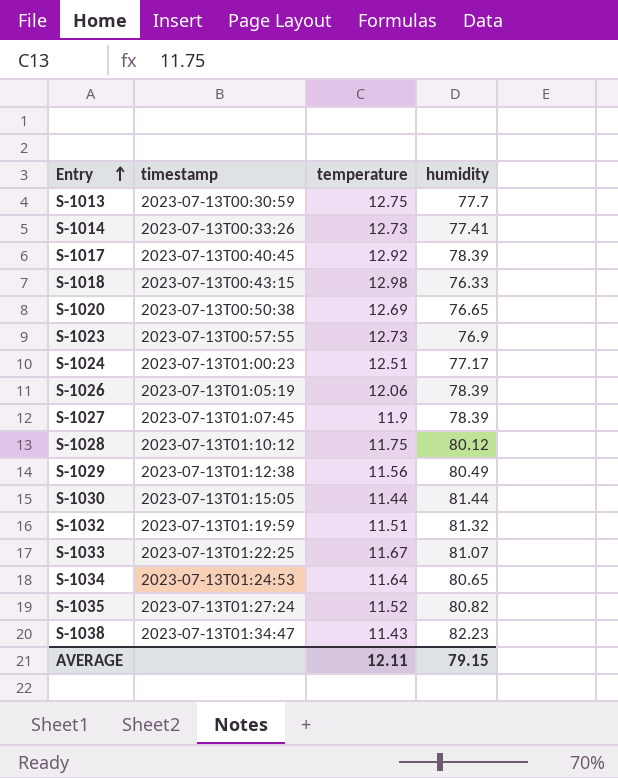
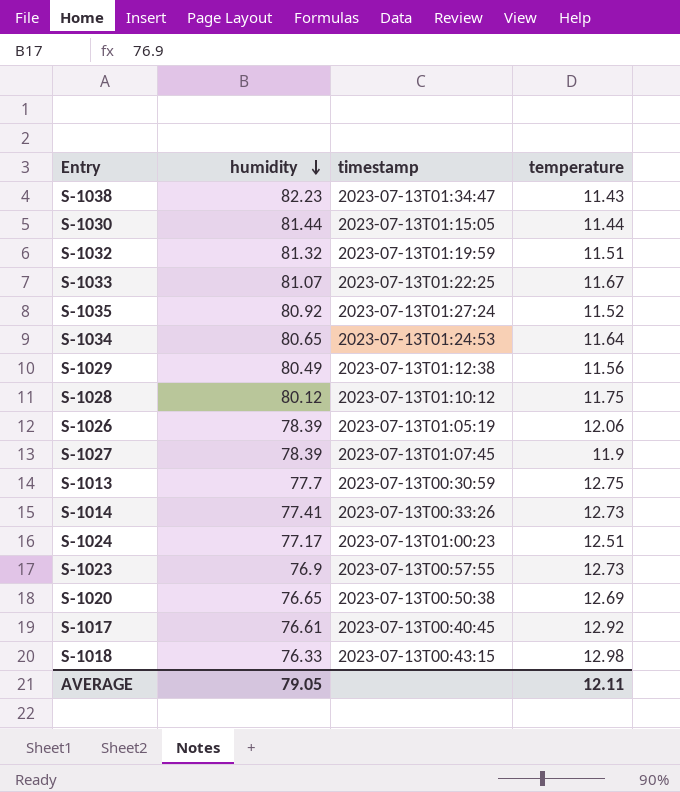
row order: Entry ascending -> humidity descending
column humidity | position: 4 -> 2
S-1035 | humidity: 80.82 -> 80.92
S-1017 | humidity: 78.39 -> 76.61
AVERAGE | humidity: 79.15 -> 79.05

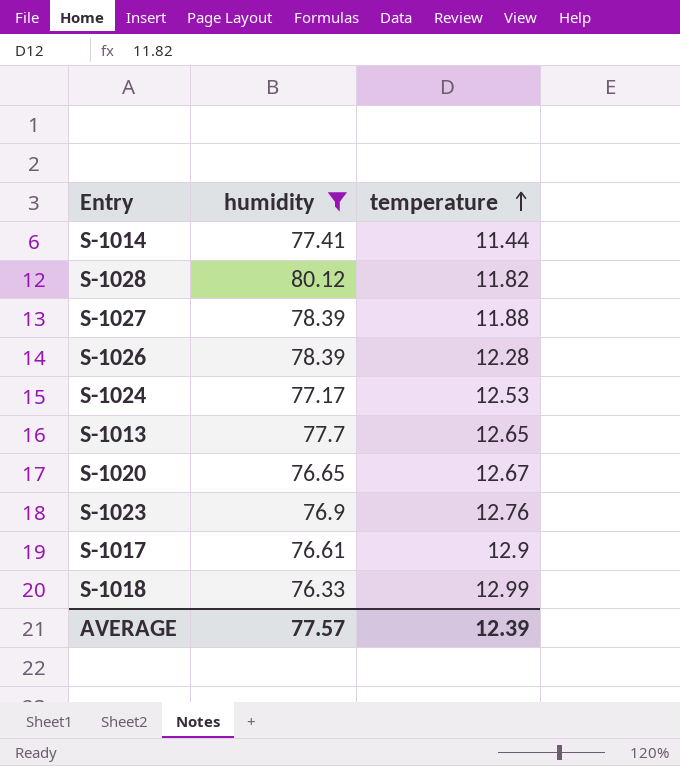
filter: none -> humidity <= 80.12
row order: humidity descending -> temperature ascending
column timestamp | position: 3 -> none
S-1014 | temperature: 12.73 -> 11.44
S-1028 | temperature: 11.75 -> 11.82
S-1027 | temperature: 11.9 -> 11.88
S-1026 | temperature: 12.06 -> 12.28
S-1024 | temperature: 12.51 -> 12.53
S-1013 | temperature: 12.75 -> 12.65
S-1020 | temperature: 12.69 -> 12.67
S-1023 | temperature: 12.73 -> 12.76
S-1017 | temperature: 12.92 -> 12.9
S-1018 | temperature: 12.98 -> 12.99
AVERAGE | humidity: 79.05 -> 77.57
AVERAGE | temperature: 12.11 -> 12.39

